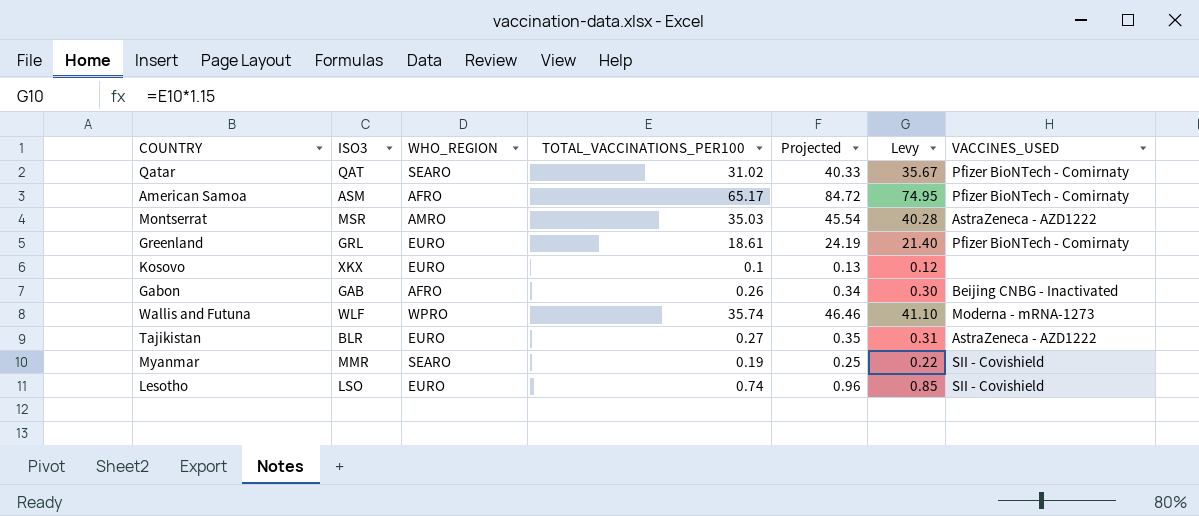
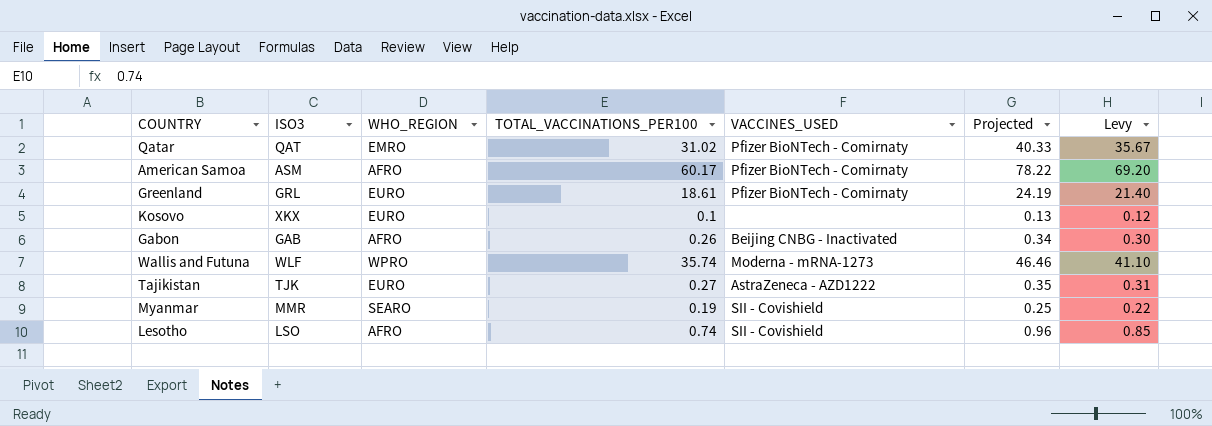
column VACCINES_USED | position: 7 -> 5
row Montserrat: MSR | AMRO | 35.03 | 45.54 | 40.28 | AstraZeneca - AZD1222 -> none
Qatar | WHO_REGION: SEARO -> EMRO
American Samoa | TOTAL_VACCINATIONS_PER100: 65.17 -> 60.17
American Samoa | Projected: 84.72 -> 78.22
American Samoa | Levy: 74.95 -> 69.20
Tajikistan | ISO3: BLR -> TJK
Lesotho | WHO_REGION: EURO -> AFRO

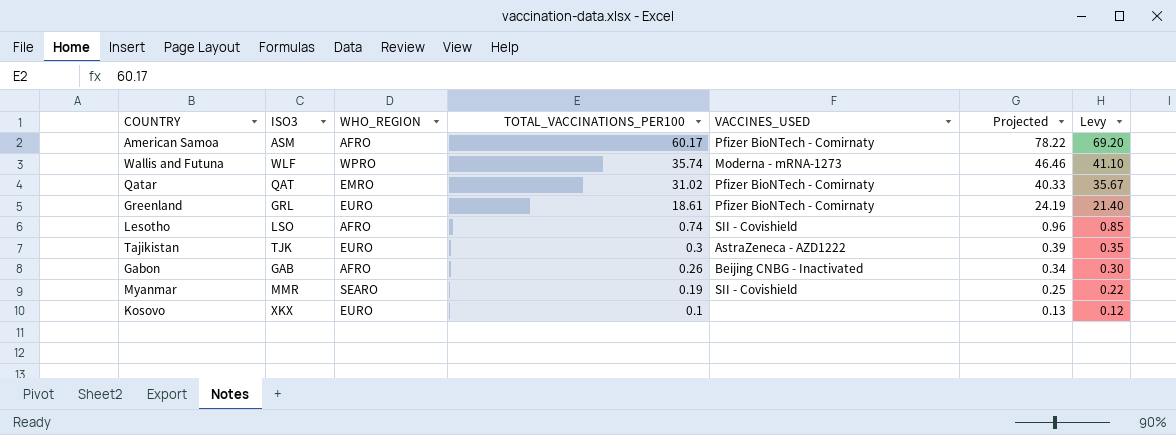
row order: none -> TOTAL_VACCINATIONS_PER100 descending
Tajikistan | TOTAL_VACCINATIONS_PER100: 0.27 -> 0.3
Tajikistan | Projected: 0.35 -> 0.39
Tajikistan | Levy: 0.31 -> 0.35

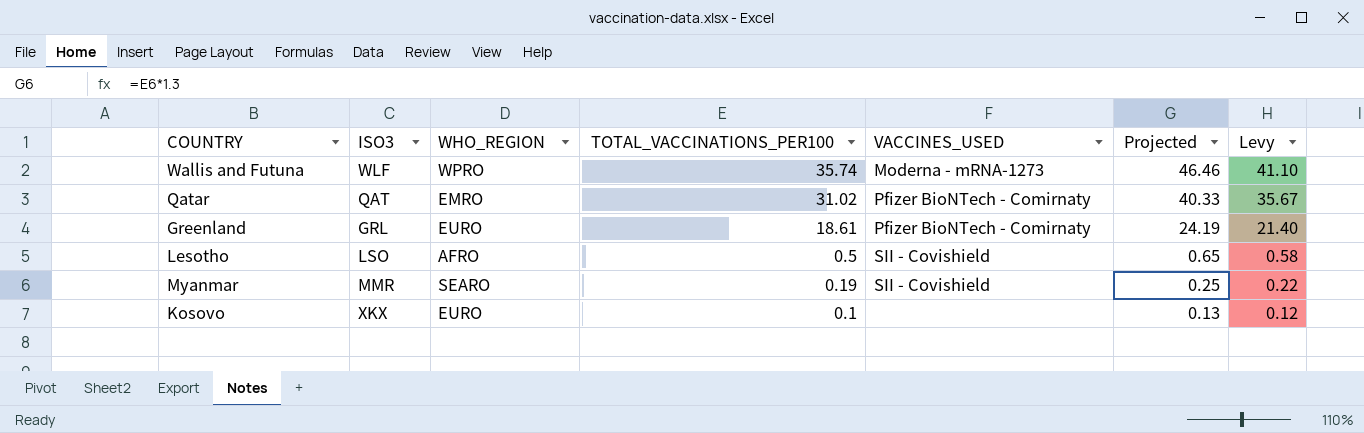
row American Samoa: ASM | AFRO | 60.17 | Pfizer BioNTech - Comirnaty | 78.22 | 69.20 -> none
row Tajikistan: TJK | EURO | 0.3 | AstraZeneca - AZD1222 | 0.39 | 0.35 -> none
row Gabon: GAB | AFRO | 0.26 | Beijing CNBG - Inactivated | 0.34 | 0.30 -> none
Lesotho | TOTAL_VACCINATIONS_PER100: 0.74 -> 0.5
Lesotho | Projected: 0.96 -> 0.65
Lesotho | Levy: 0.85 -> 0.58

